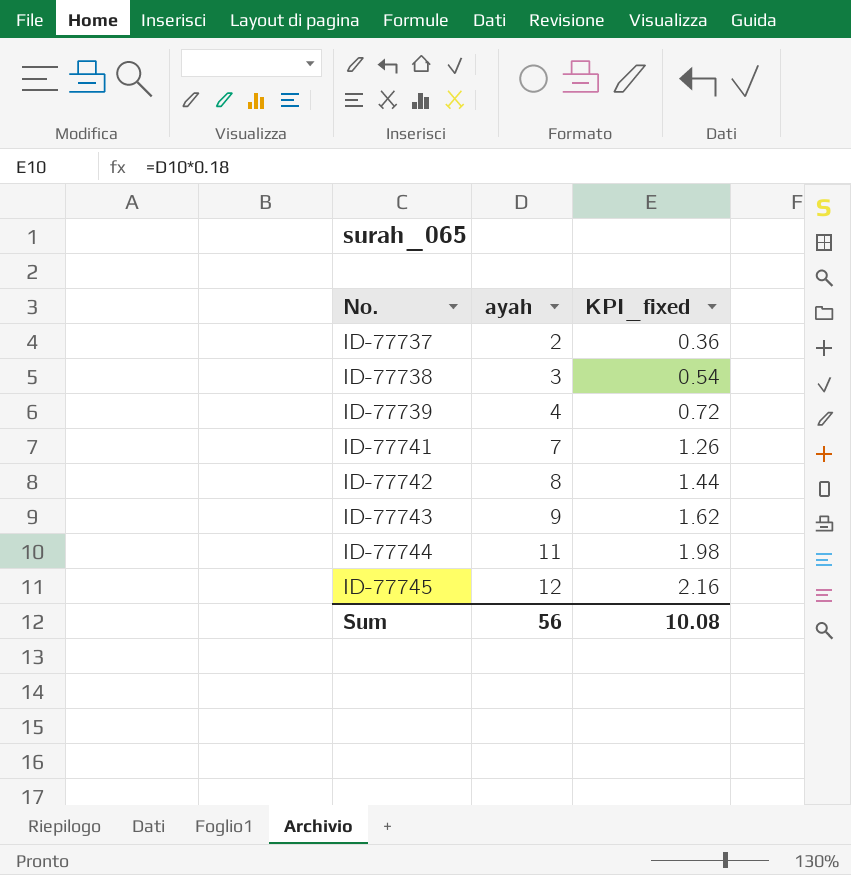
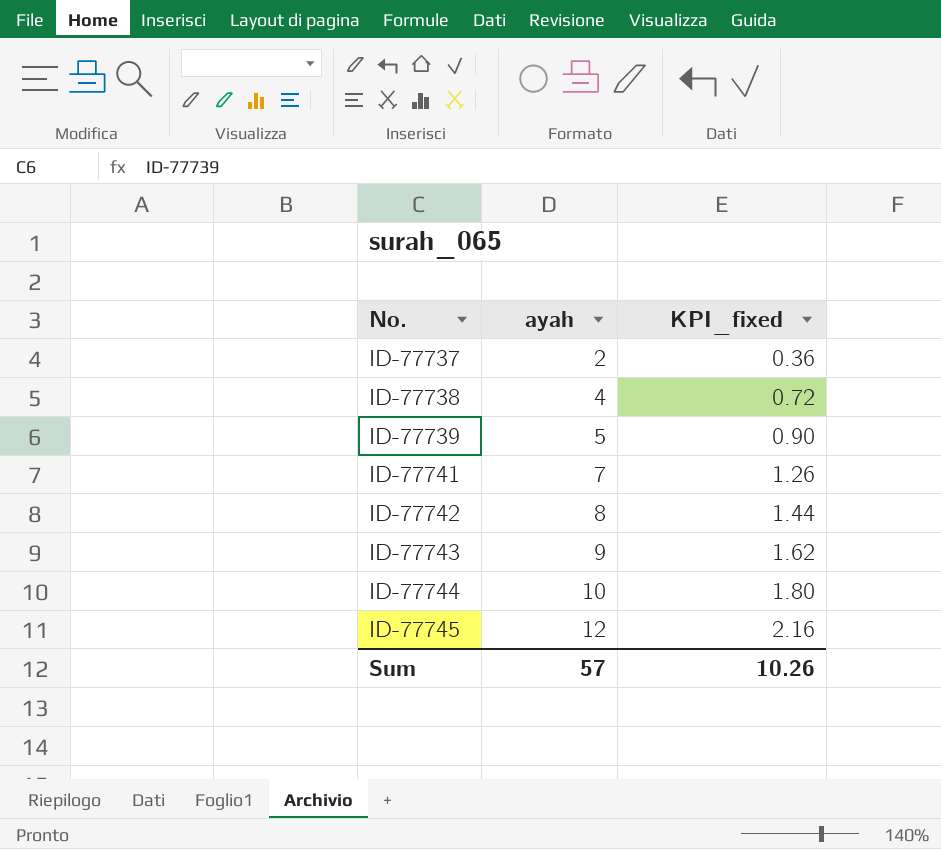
ID-77738 | ayah: 3 -> 4
ID-77738 | KPI_fixed: 0.54 -> 0.72
ID-77739 | ayah: 4 -> 5
ID-77739 | KPI_fixed: 0.72 -> 0.90
ID-77744 | ayah: 11 -> 10
ID-77744 | KPI_fixed: 1.98 -> 1.80
Sum | ayah: 56 -> 57
Sum | KPI_fixed: 10.08 -> 10.26

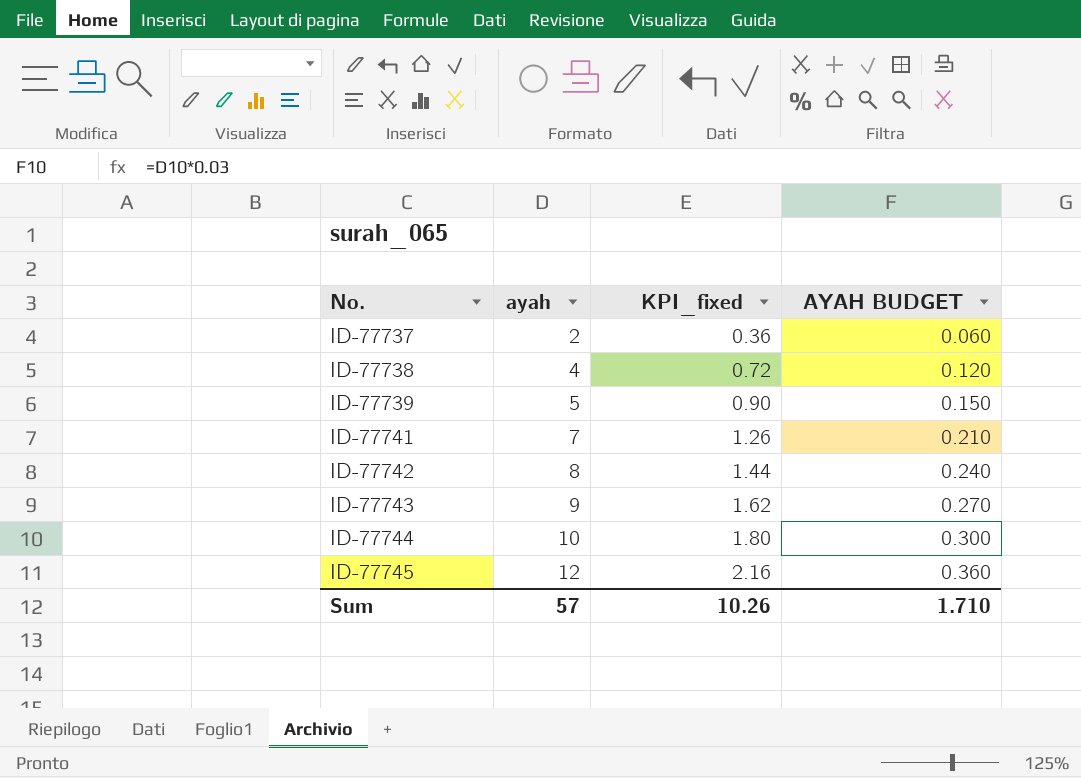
column AYAH BUDGET | formula: none -> [ayah] * 0.03

